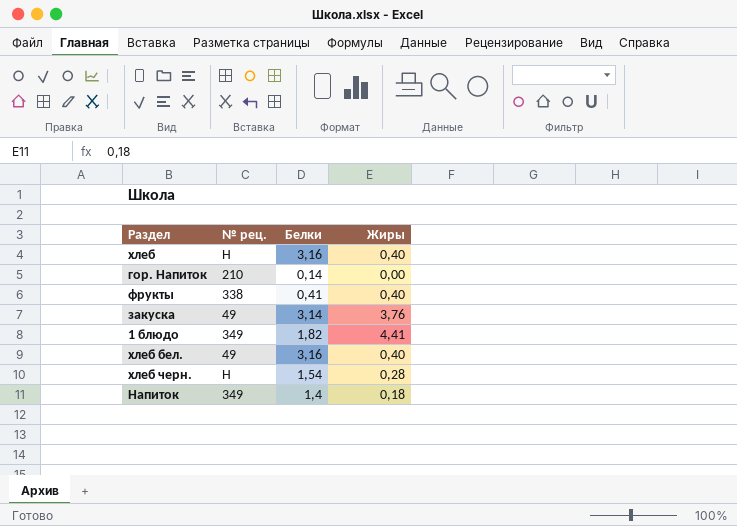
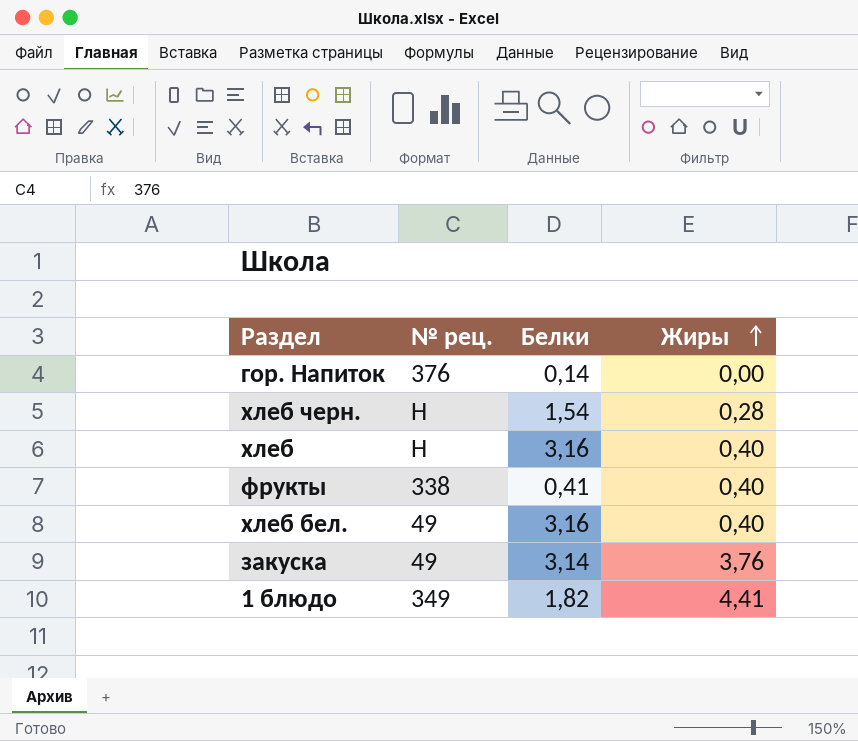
row order: none -> Жиры ascending
row Напиток: 349 | 1,4 | 0,18 -> none
гор. Напиток | № рец.: 210 -> 376

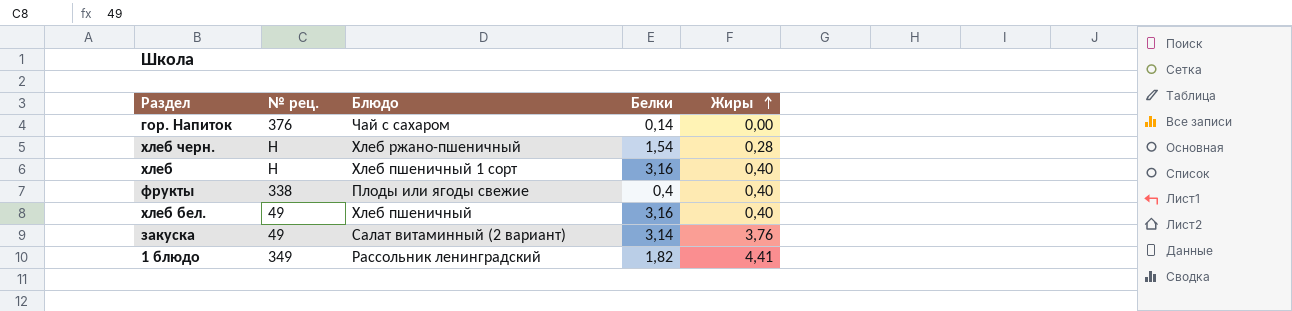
column Блюдо | position: none -> 3
фрукты | Белки: 0,41 -> 0,4

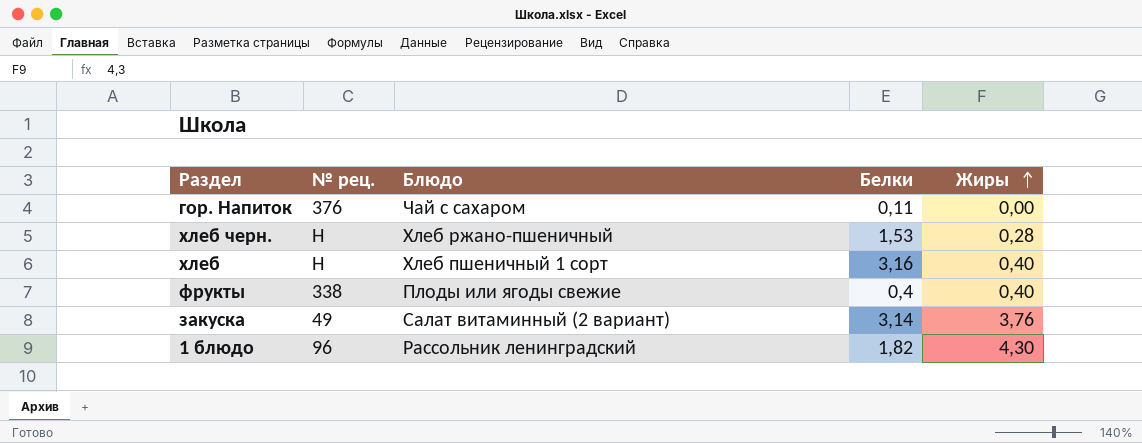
row хлеб бел.: 49 | Хлеб пшеничный | 3,16 | 0,40 -> none
гор. Напиток | Белки: 0,14 -> 0,11
хлеб черн. | Белки: 1,54 -> 1,53
1 блюдо | № рец.: 349 -> 96
1 блюдо | Жиры: 4,41 -> 4,30

